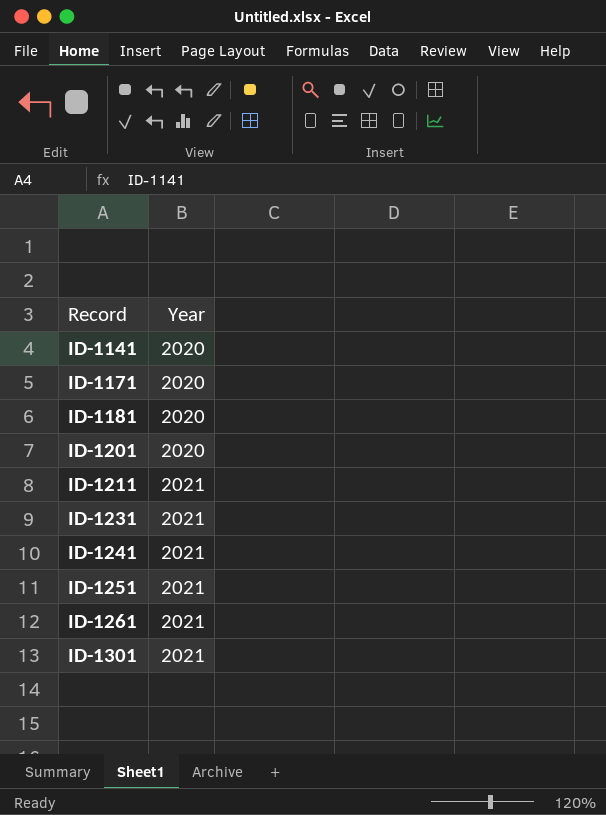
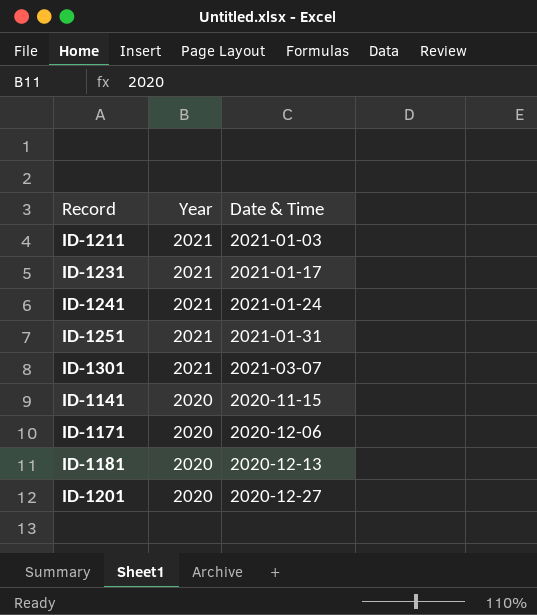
row order: Record ascending -> Year descending
column Date & Time | position: none -> 3
row ID-1261: 2021 -> none

